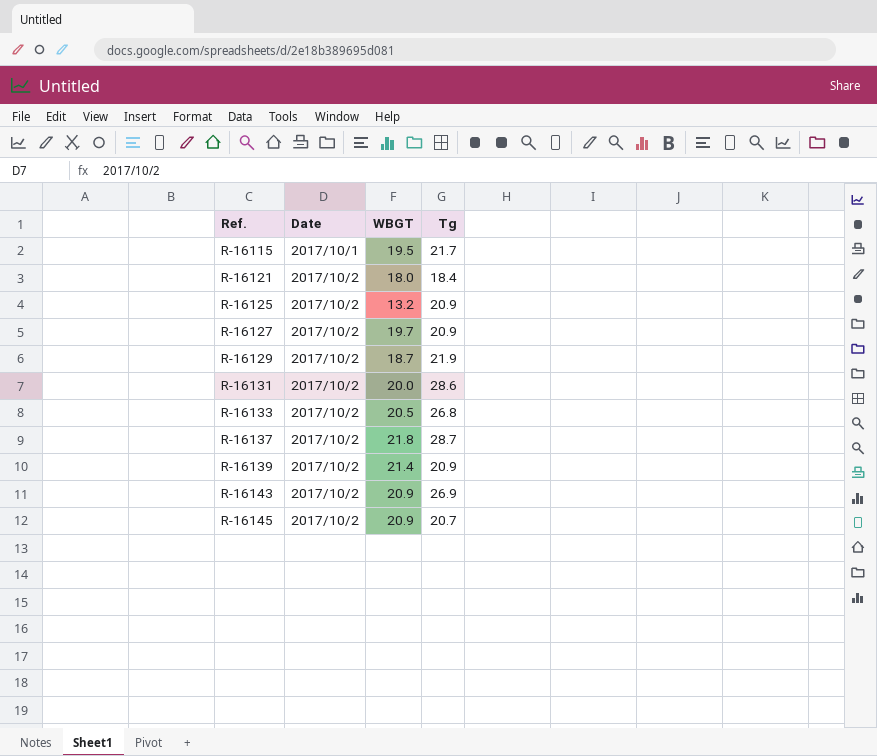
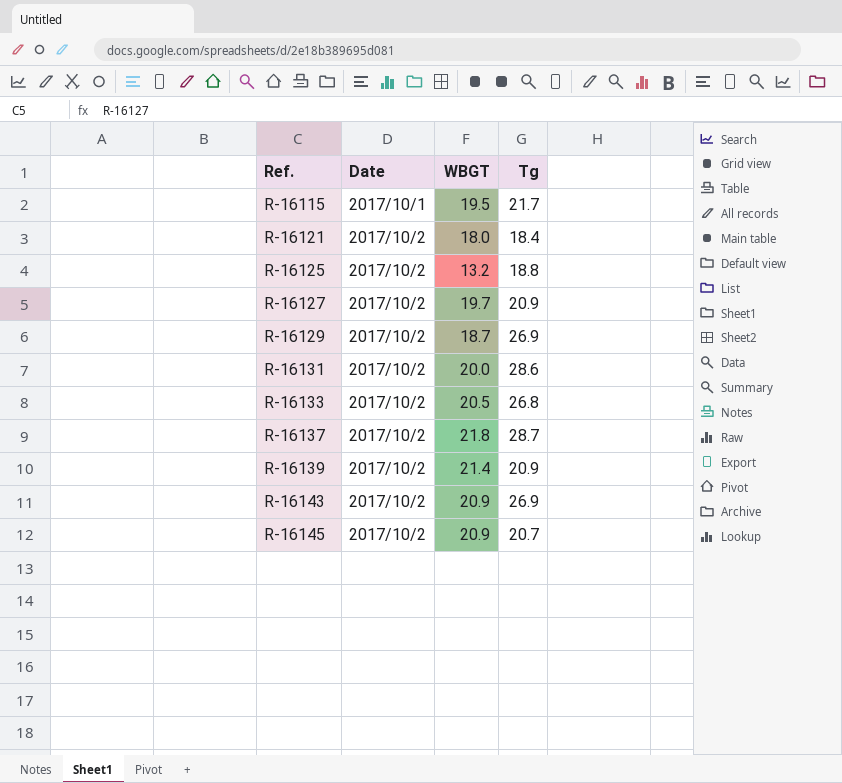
R-16125 | Tg: 20.9 -> 18.8
R-16129 | Tg: 21.9 -> 26.9

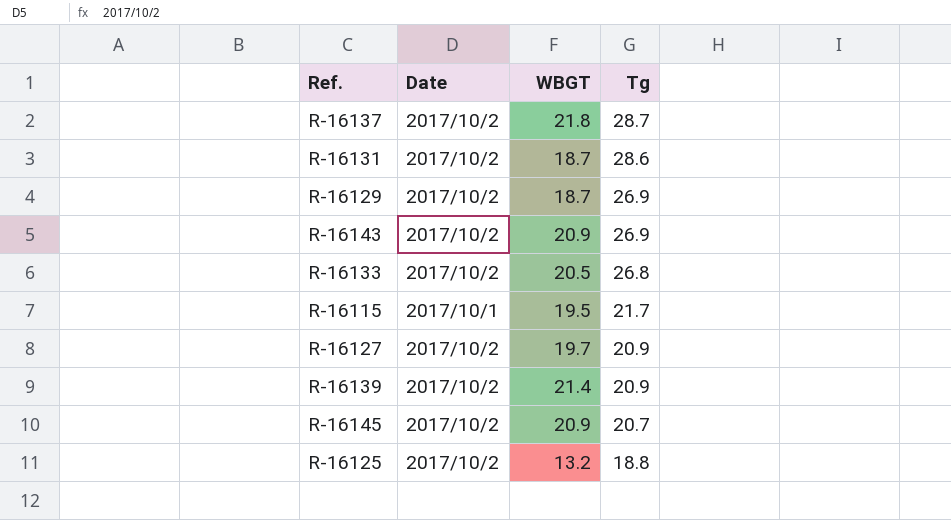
row order: Ref. ascending -> Tg descending
row R-16121: 2017/10/2 | 18.0 | 18.4 -> none
R-16131 | WBGT: 20.0 -> 18.7

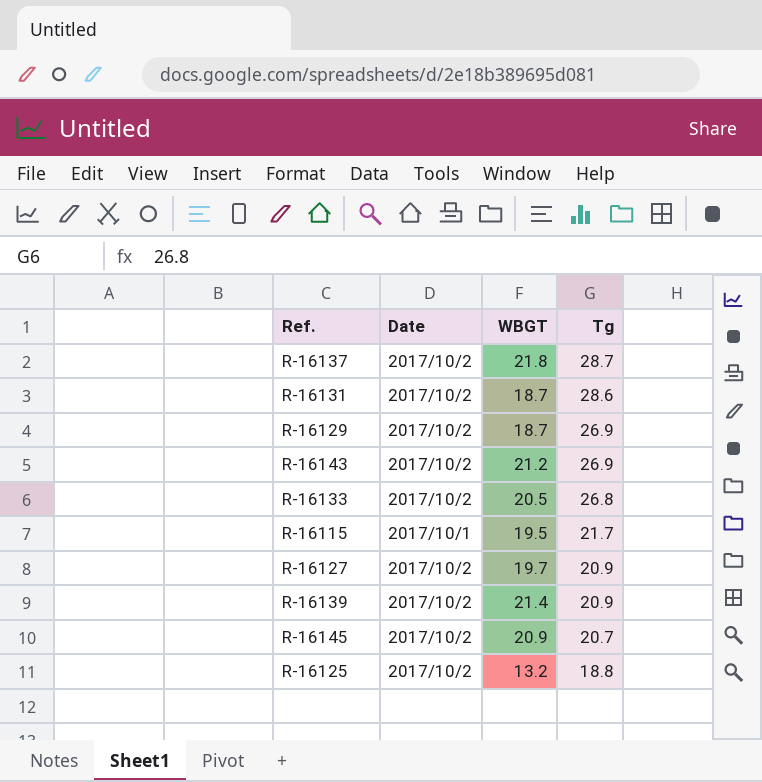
R-16143 | WBGT: 20.9 -> 21.2

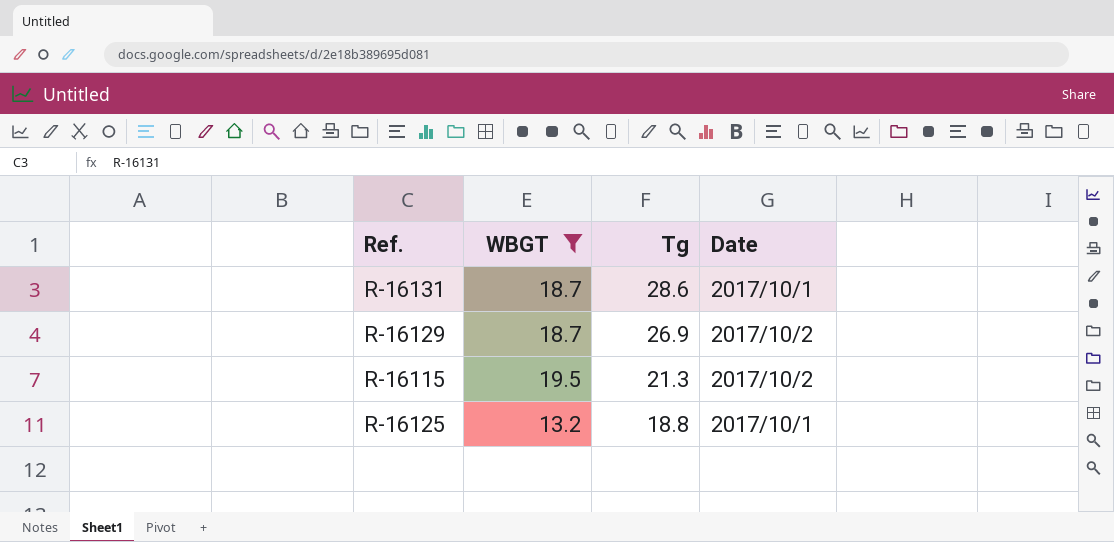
filter: none -> WBGT <= 19.5
column Date | position: 2 -> 4
R-16131 | Date: 2017/10/2 -> 2017/10/1
R-16115 | Tg: 21.7 -> 21.3
R-16115 | Date: 2017/10/1 -> 2017/10/2
R-16125 | Date: 2017/10/2 -> 2017/10/1

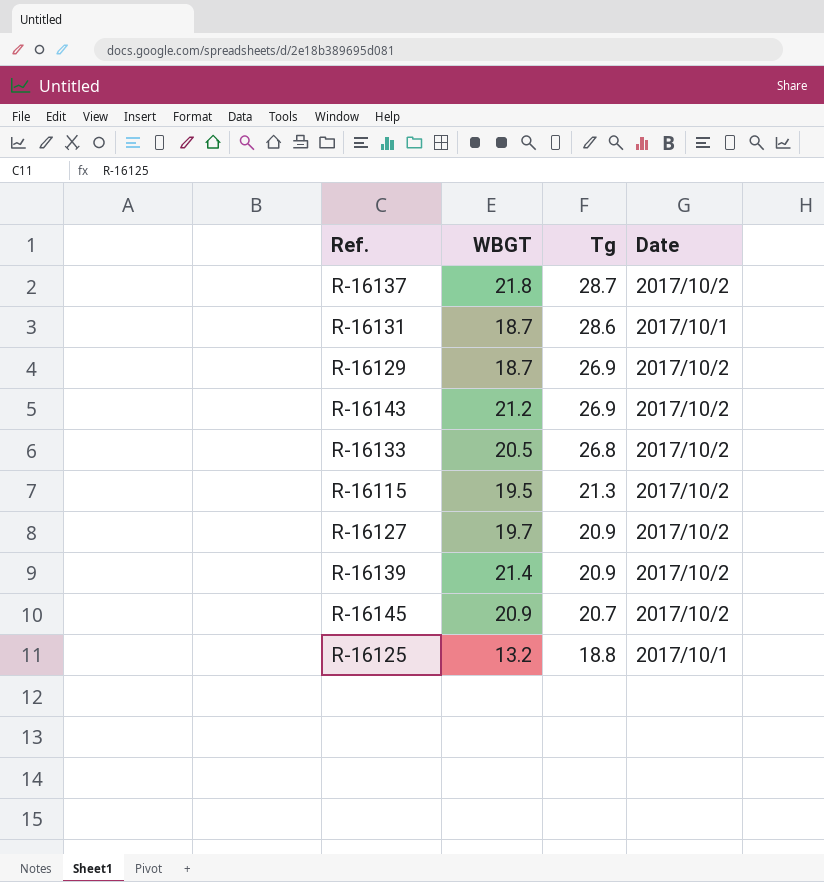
filter: WBGT <= 19.5 -> none

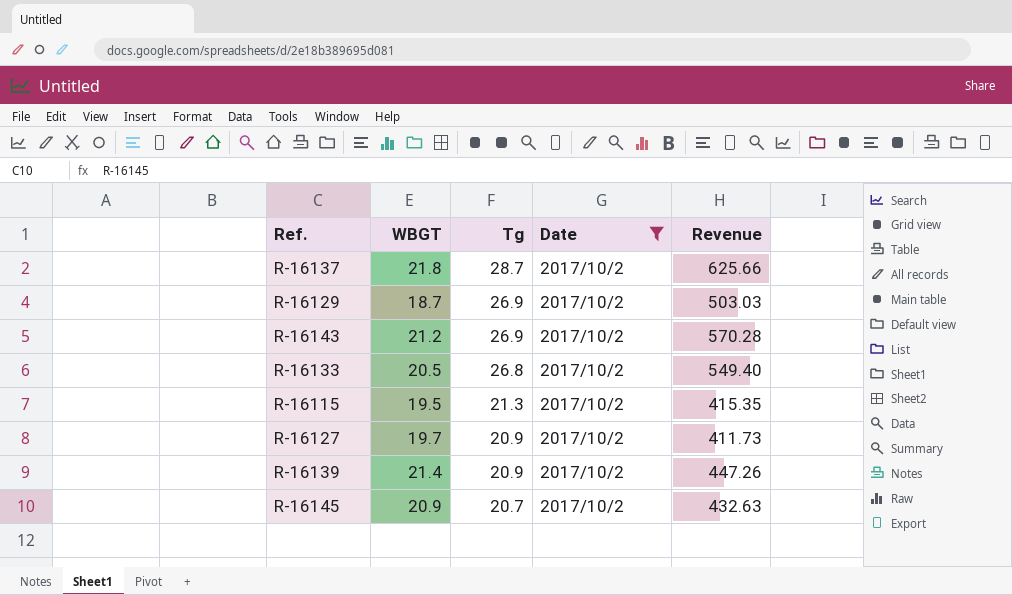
filter: none -> Date = 2017/10/2
column Revenue | formula: none -> [WBGT] * [Tg]

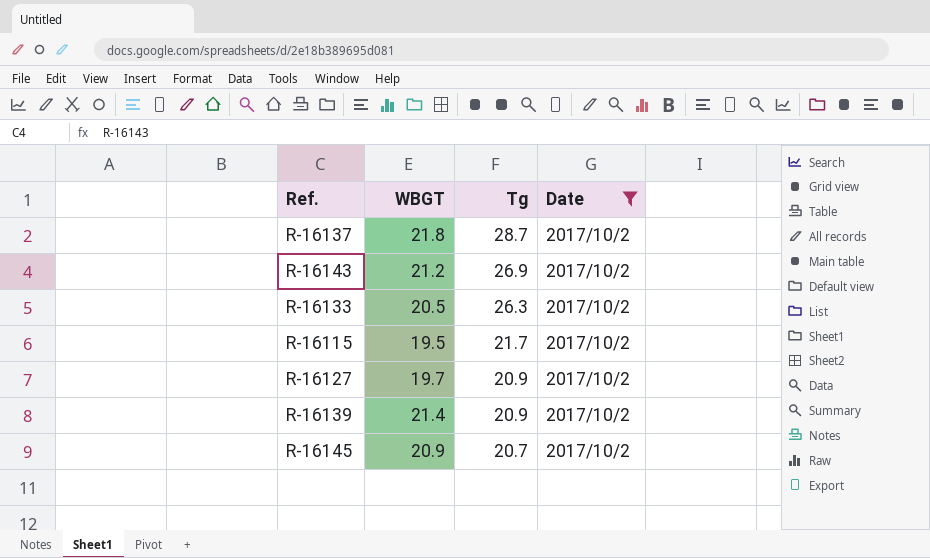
column Revenue | formula: [WBGT] * [Tg] -> none
row R-16129: 18.7 | 26.9 | 2017/10/2 | 503.03 -> none
R-16133 | Tg: 26.8 -> 26.3
R-16115 | Tg: 21.3 -> 21.7

